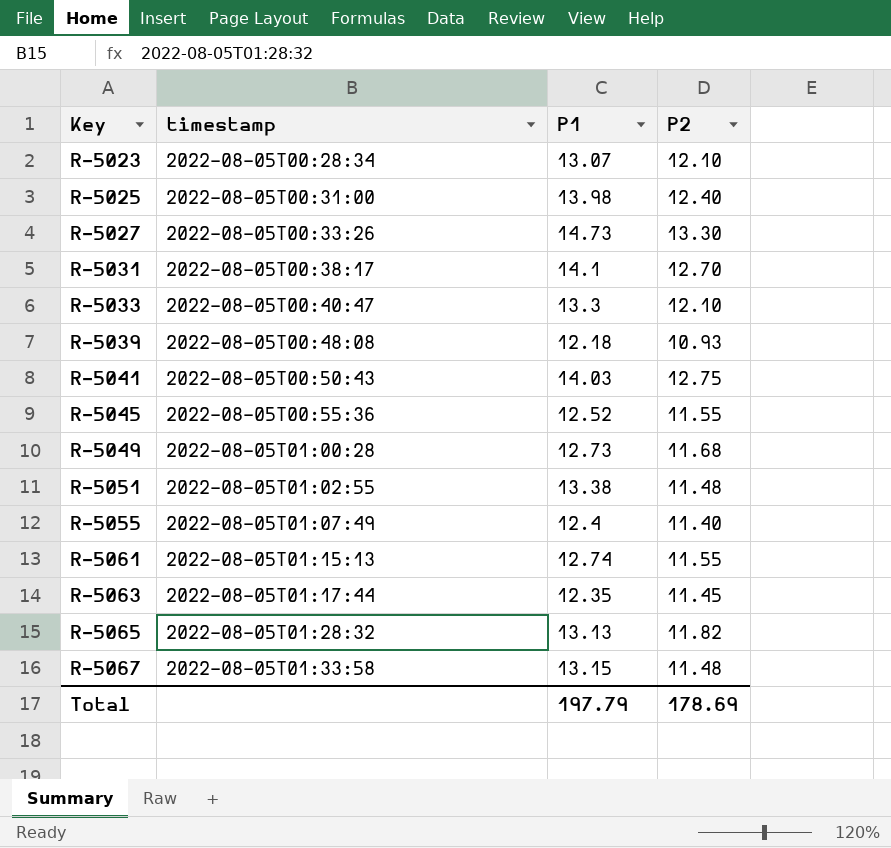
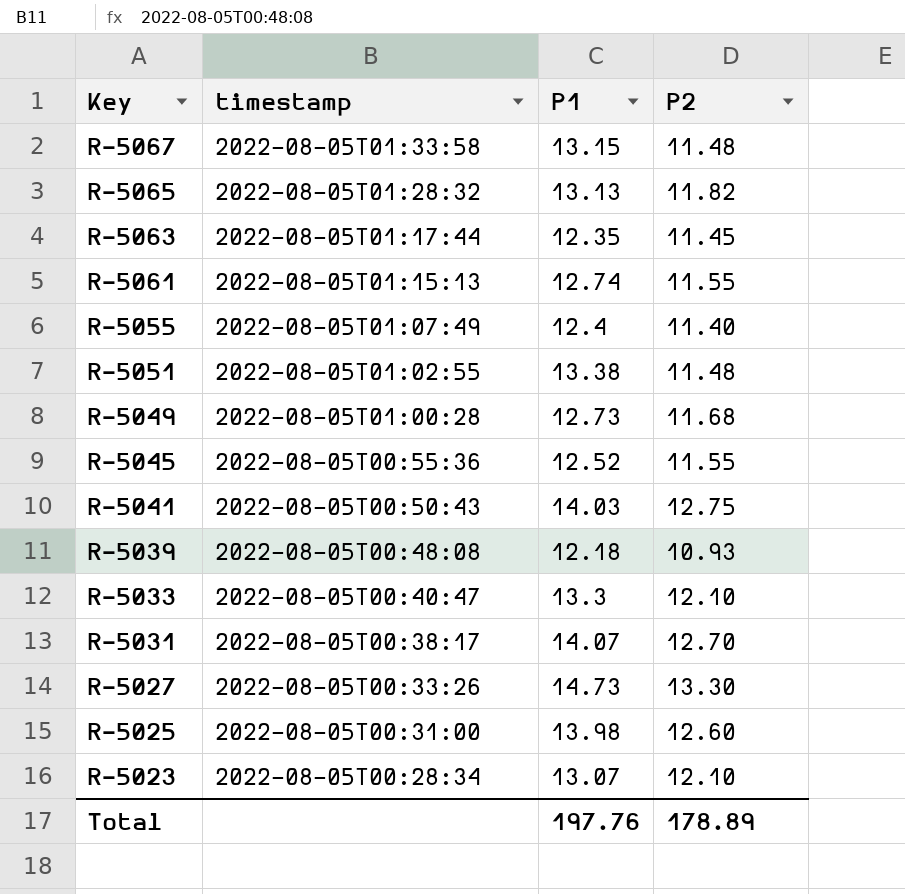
row order: Key ascending -> Key descending
R-5031 | P1: 14.1 -> 14.07
R-5025 | P2: 12.40 -> 12.60
Total | P1: 197.79 -> 197.76
Total | P2: 178.69 -> 178.89

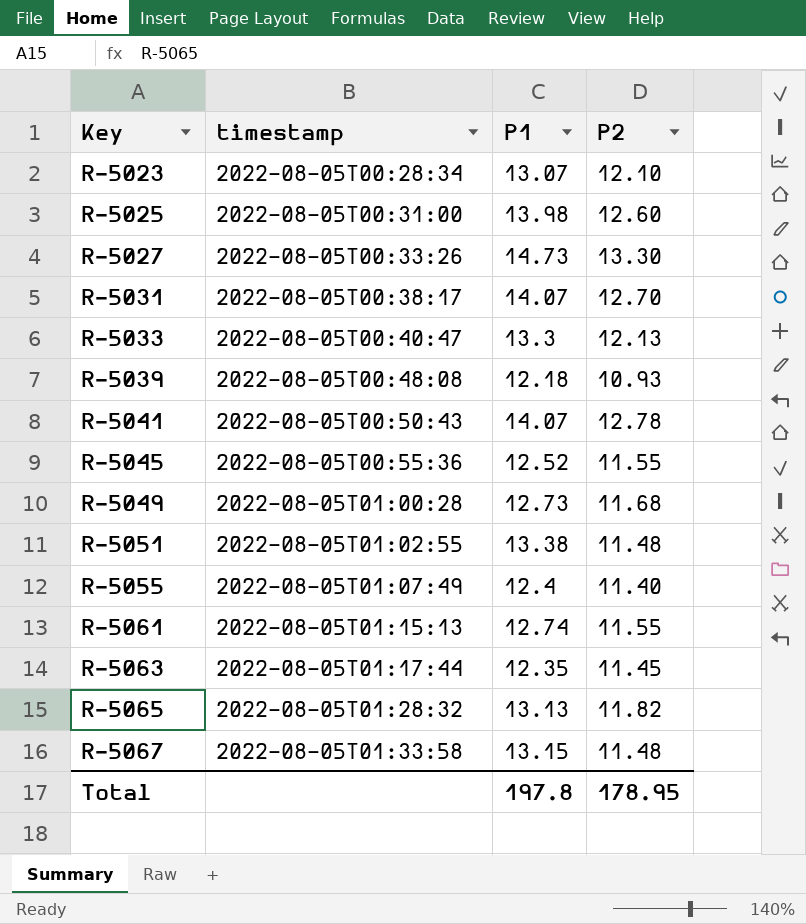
row order: Key descending -> Key ascending
R-5033 | P2: 12.10 -> 12.13
R-5041 | P1: 14.03 -> 14.07
R-5041 | P2: 12.75 -> 12.78
Total | P1: 197.76 -> 197.8
Total | P2: 178.89 -> 178.95

